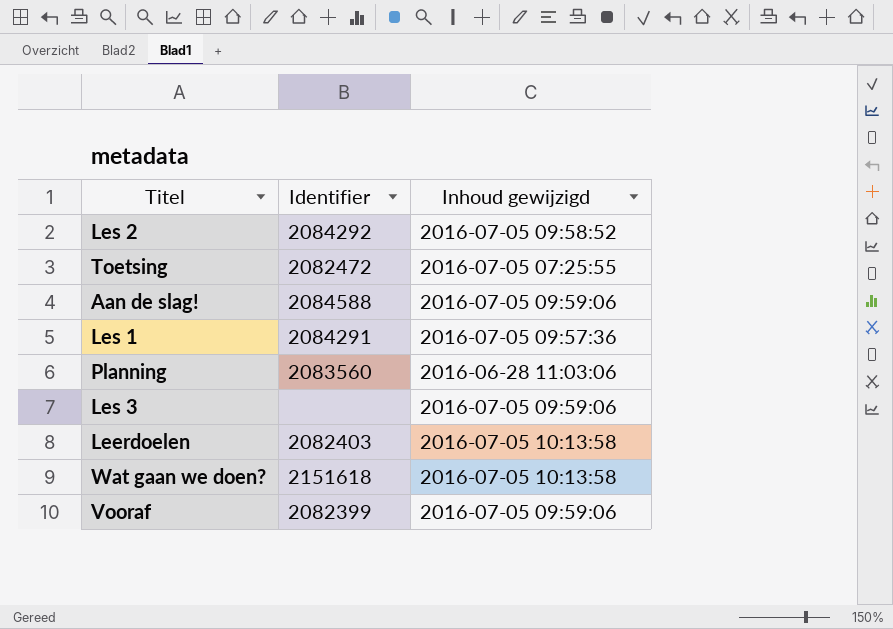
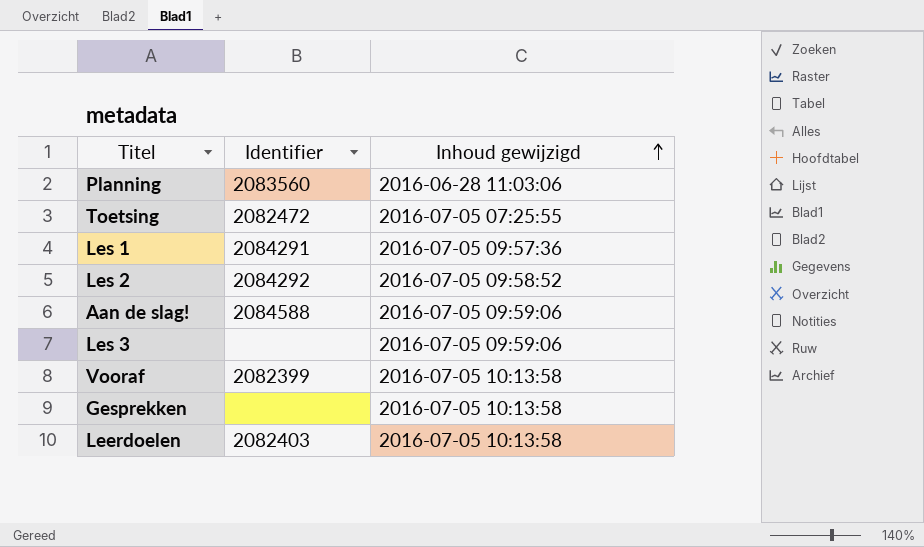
row order: none -> Inhoud gewijzigd ascending
row Wat gaan we doen?: 2151618 | 2016-07-05 10:13:58 -> none
Vooraf | Inhoud gewijzigd: 2016-07-05 09:59:06 -> 2016-07-05 10:13:58
row Gesprekken: none -> none | 2016-07-05 10:13:58

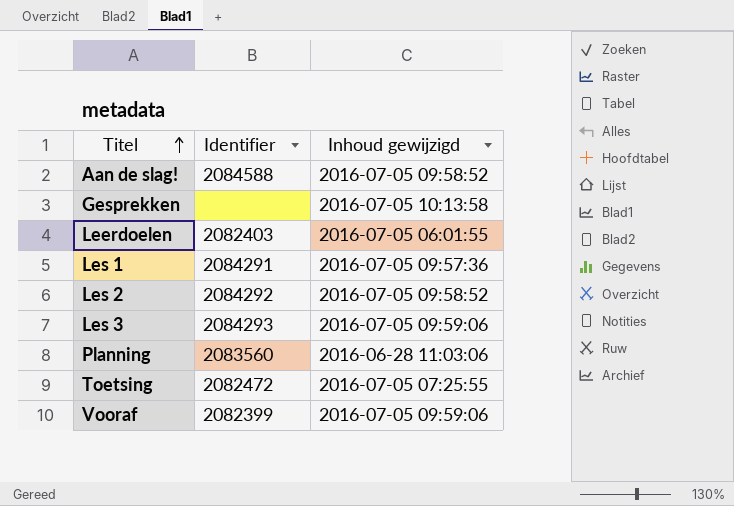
row order: Inhoud gewijzigd ascending -> Titel ascending
Aan de slag! | Inhoud gewijzigd: 2016-07-05 09:59:06 -> 2016-07-05 09:58:52
Leerdoelen | Inhoud gewijzigd: 2016-07-05 10:13:58 -> 2016-07-05 06:01:55
Les 3 | Identifier: none -> 2084293
Vooraf | Inhoud gewijzigd: 2016-07-05 10:13:58 -> 2016-07-05 09:59:06

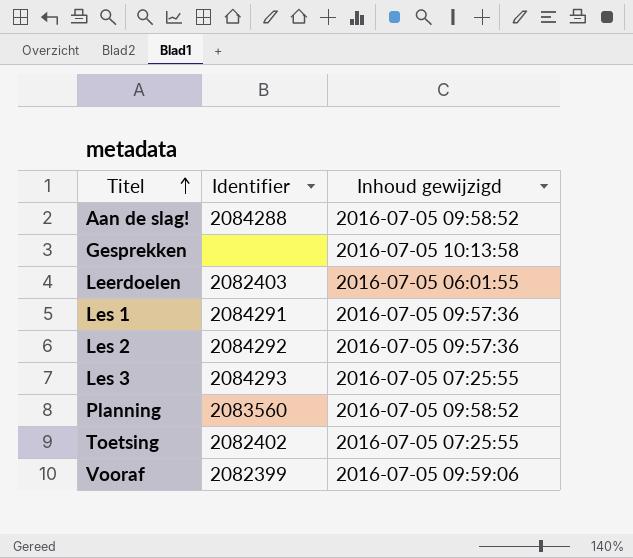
Aan de slag! | Identifier: 2084588 -> 2084288
Les 2 | Inhoud gewijzigd: 2016-07-05 09:58:52 -> 2016-07-05 09:57:36
Les 3 | Inhoud gewijzigd: 2016-07-05 09:59:06 -> 2016-07-05 07:25:55
Planning | Inhoud gewijzigd: 2016-06-28 11:03:06 -> 2016-07-05 09:58:52
Toetsing | Identifier: 2082472 -> 2082402

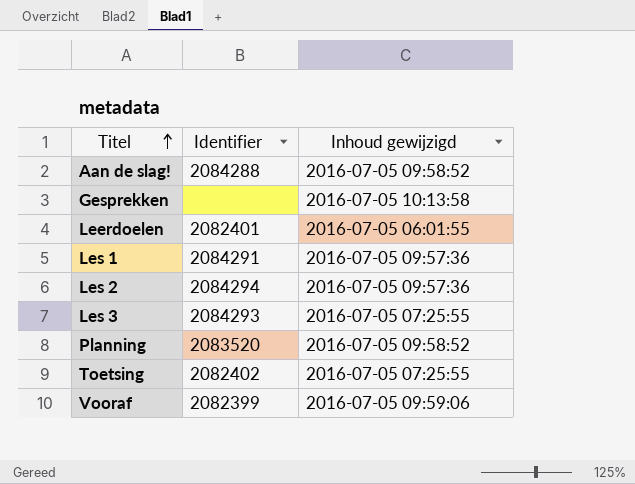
Leerdoelen | Identifier: 2082403 -> 2082401
Les 2 | Identifier: 2084292 -> 2084294
Planning | Identifier: 2083560 -> 2083520

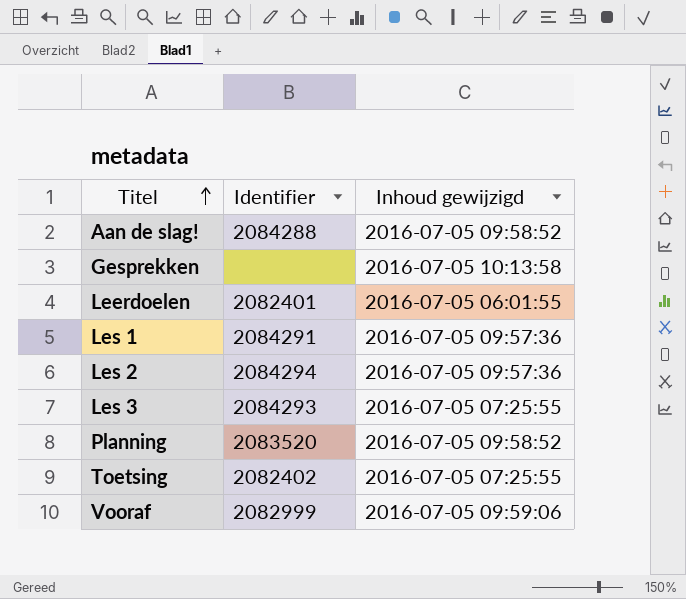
Vooraf | Identifier: 2082399 -> 2082999

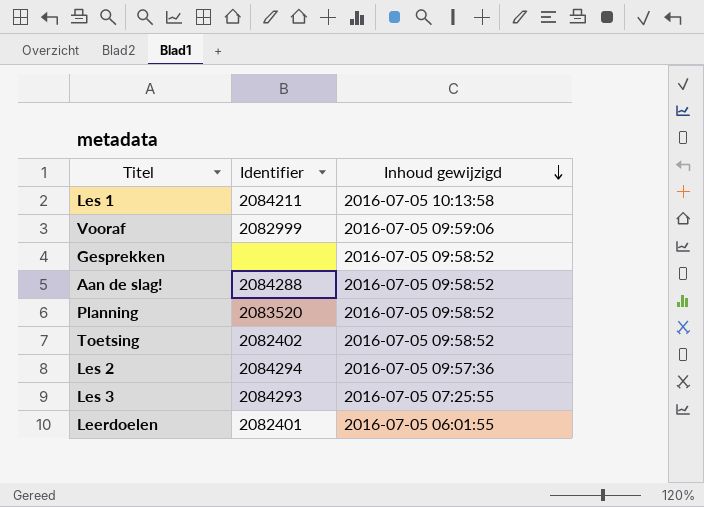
row order: Titel ascending -> Inhoud gewijzigd descending
Les 1 | Identifier: 2084291 -> 2084211
Les 1 | Inhoud gewijzigd: 2016-07-05 09:57:36 -> 2016-07-05 10:13:58
Gesprekken | Inhoud gewijzigd: 2016-07-05 10:13:58 -> 2016-07-05 09:58:52
Toetsing | Inhoud gewijzigd: 2016-07-05 07:25:55 -> 2016-07-05 09:58:52

